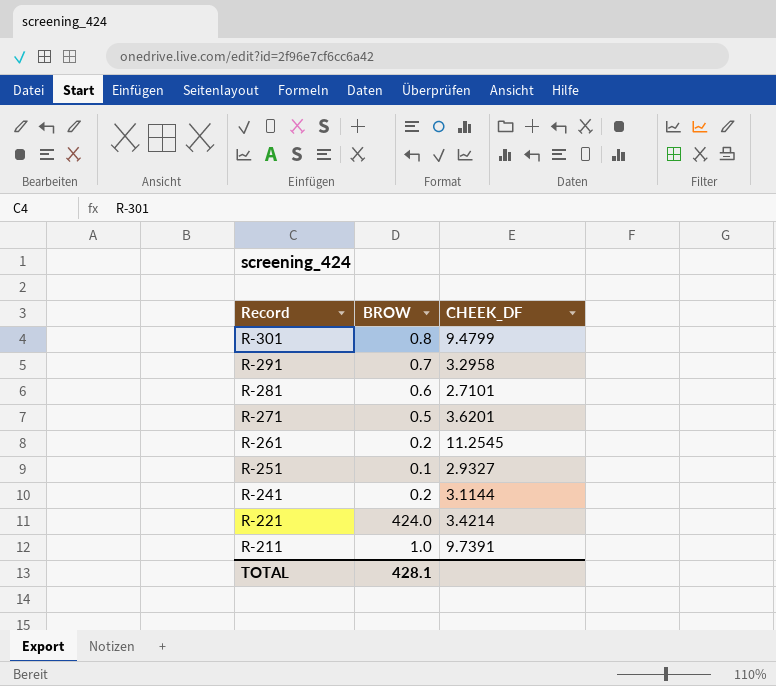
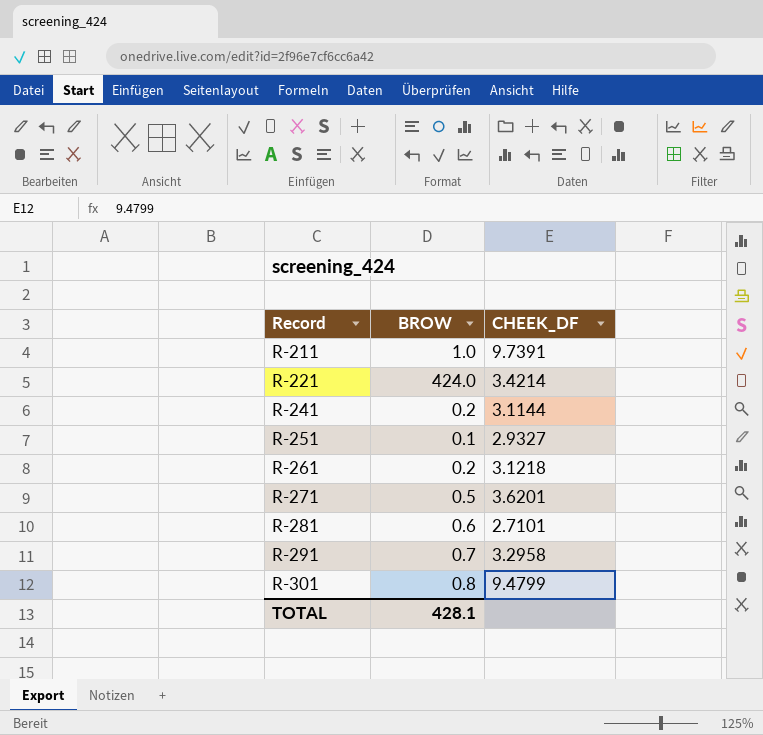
row order: Record descending -> Record ascending
R-261 | CHEEK_DF: 11.2545 -> 3.1218

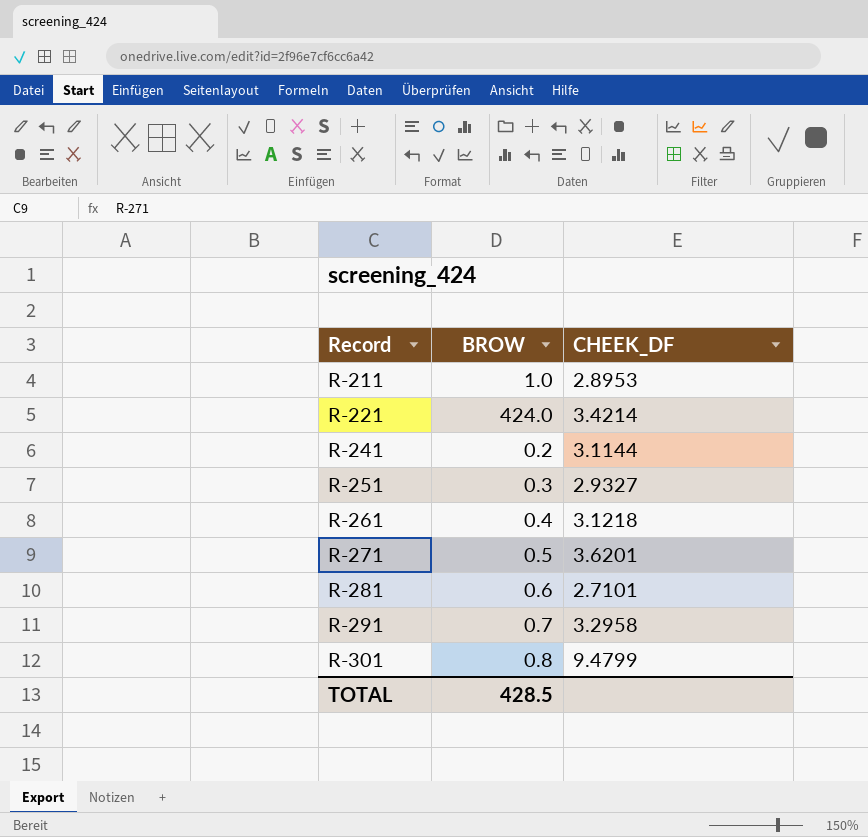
R-211 | CHEEK_DF: 9.7391 -> 2.8953
R-251 | BROW: 0.1 -> 0.3
R-261 | BROW: 0.2 -> 0.4
TOTAL | BROW: 428.1 -> 428.5

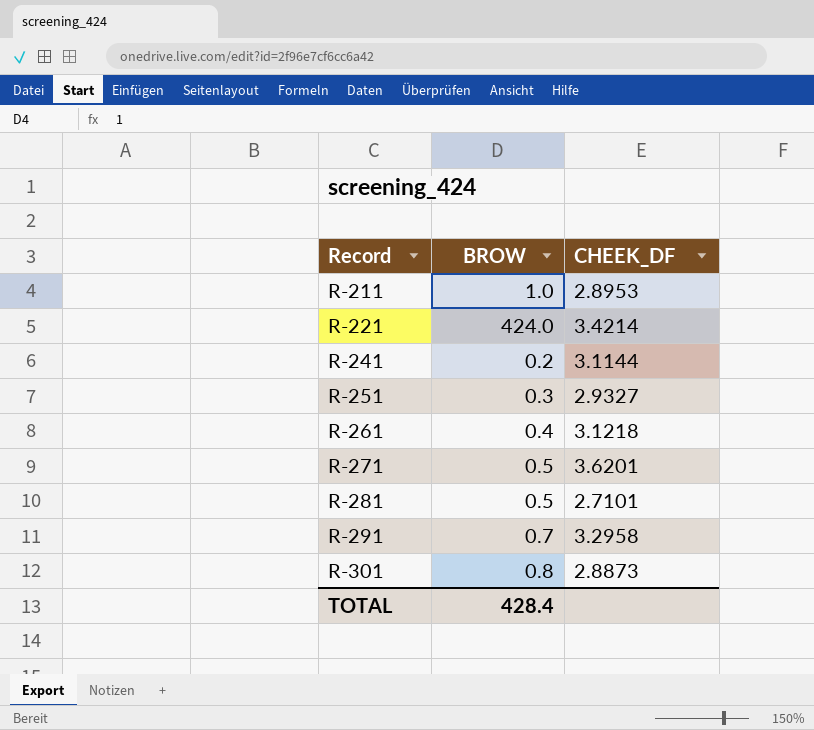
R-281 | BROW: 0.6 -> 0.5
R-301 | CHEEK_DF: 9.4799 -> 2.8873
TOTAL | BROW: 428.5 -> 428.4

